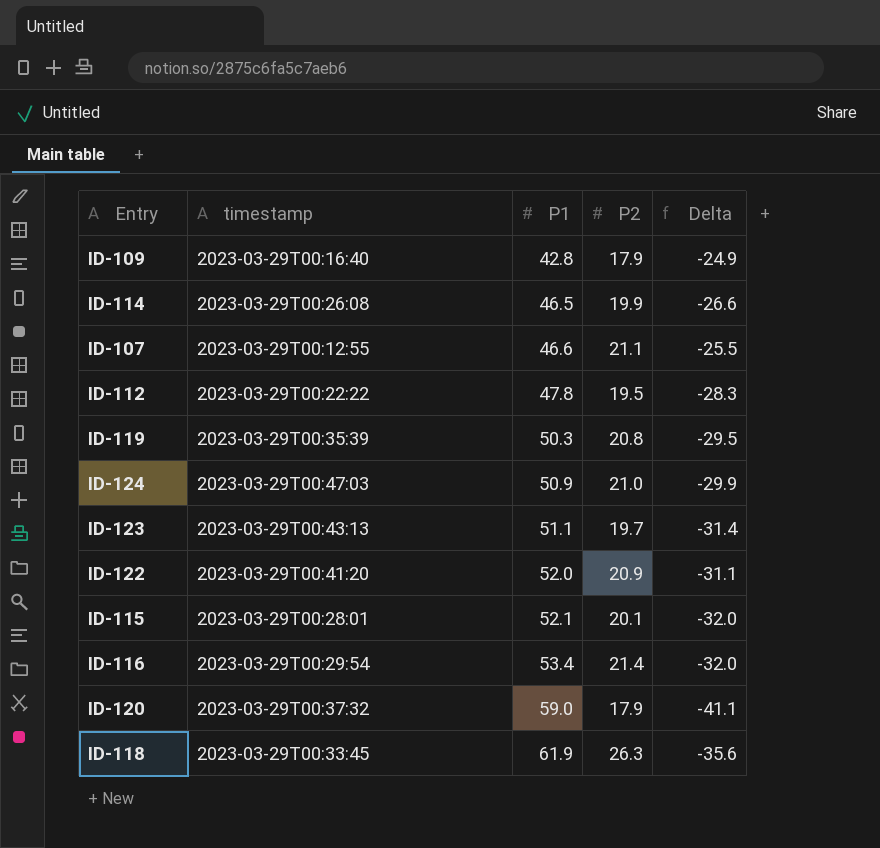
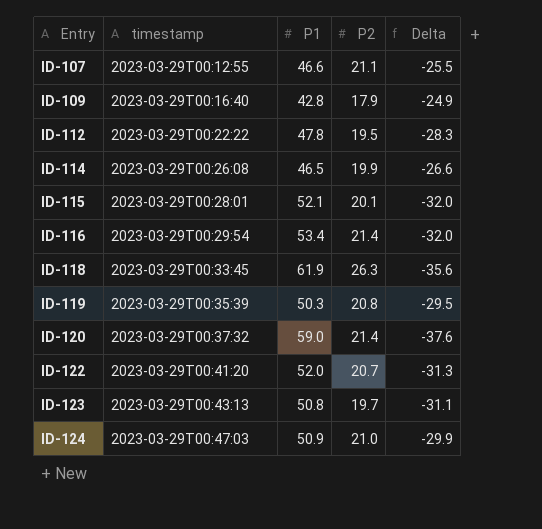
row order: P1 ascending -> Entry ascending
ID-120 | P2: 17.9 -> 21.4
ID-120 | Delta: -41.1 -> -37.6
ID-122 | P2: 20.9 -> 20.7
ID-122 | Delta: -31.1 -> -31.3
ID-123 | P1: 51.1 -> 50.8
ID-123 | Delta: -31.4 -> -31.1

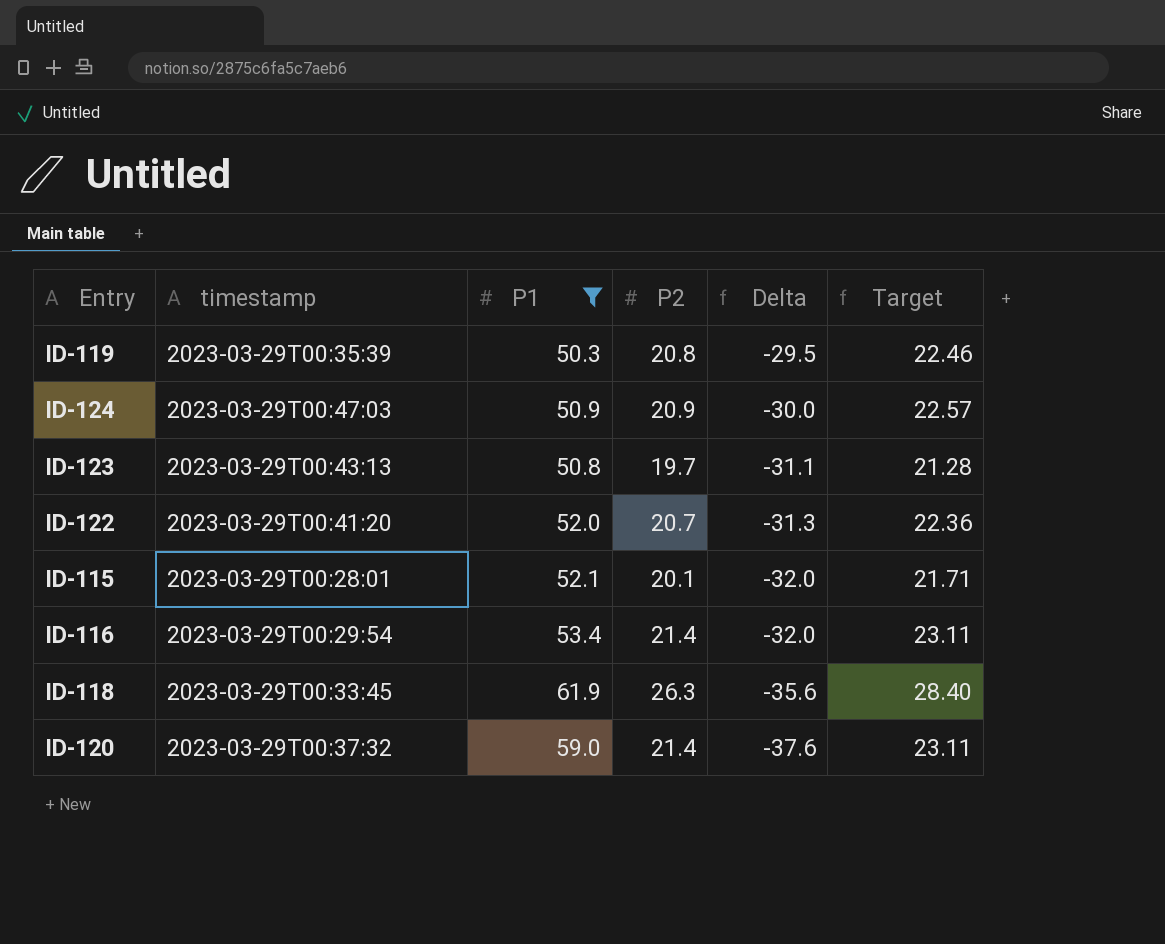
filter: none -> P1 >= 50.3
row order: Entry ascending -> Delta descending
column Target | formula: none -> [P2] * 1.08
ID-124 | P2: 21.0 -> 20.9
ID-124 | Delta: -29.9 -> -30.0

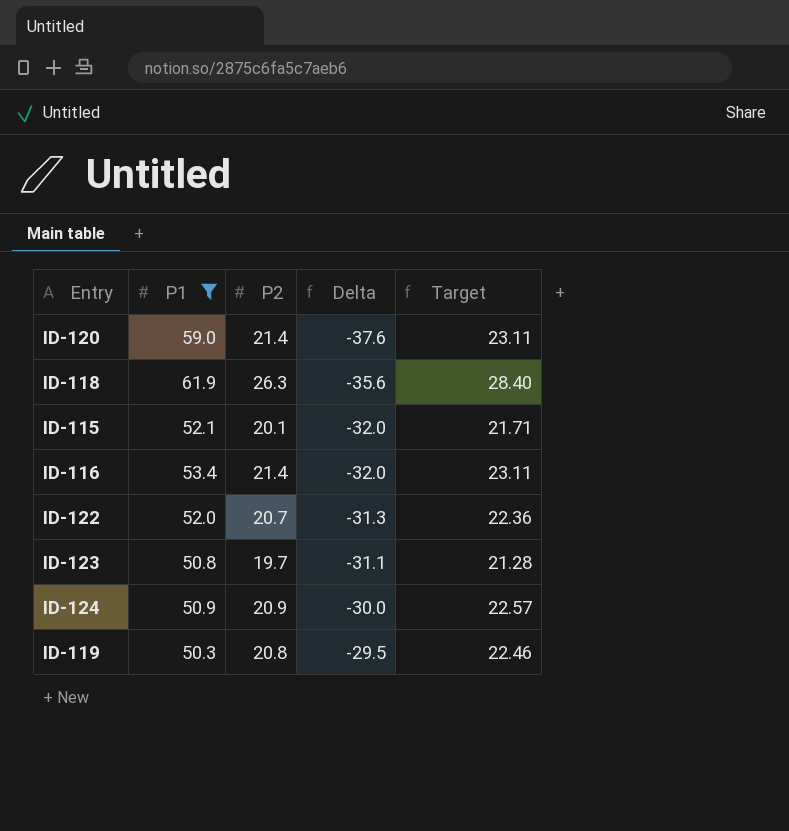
row order: Delta descending -> Delta ascending
column timestamp | position: 2 -> none

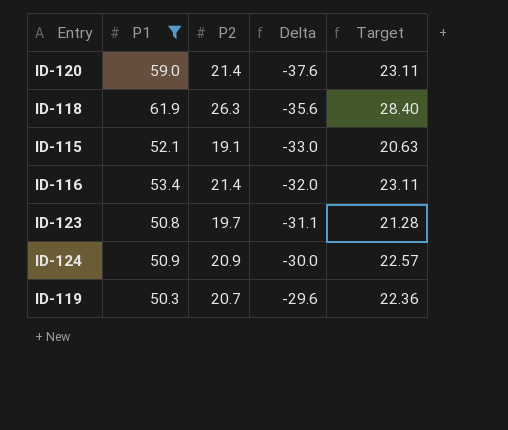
row ID-122: 52.0 | 20.7 | -31.3 | 22.36 -> none
ID-115 | P2: 20.1 -> 19.1
ID-115 | Delta: -32.0 -> -33.0
ID-115 | Target: 21.71 -> 20.63
ID-119 | P2: 20.8 -> 20.7
ID-119 | Delta: -29.5 -> -29.6
ID-119 | Target: 22.46 -> 22.36

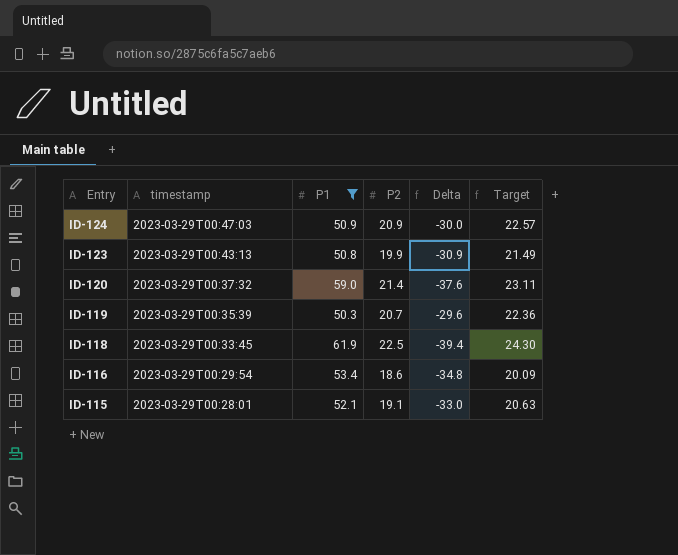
row order: Delta ascending -> Entry descending
column timestamp | position: none -> 2
ID-123 | P2: 19.7 -> 19.9
ID-123 | Delta: -31.1 -> -30.9
ID-123 | Target: 21.28 -> 21.49
ID-118 | P2: 26.3 -> 22.5
ID-118 | Delta: -35.6 -> -39.4
ID-118 | Target: 28.40 -> 24.30
ID-116 | P2: 21.4 -> 18.6
ID-116 | Delta: -32.0 -> -34.8
ID-116 | Target: 23.11 -> 20.09

